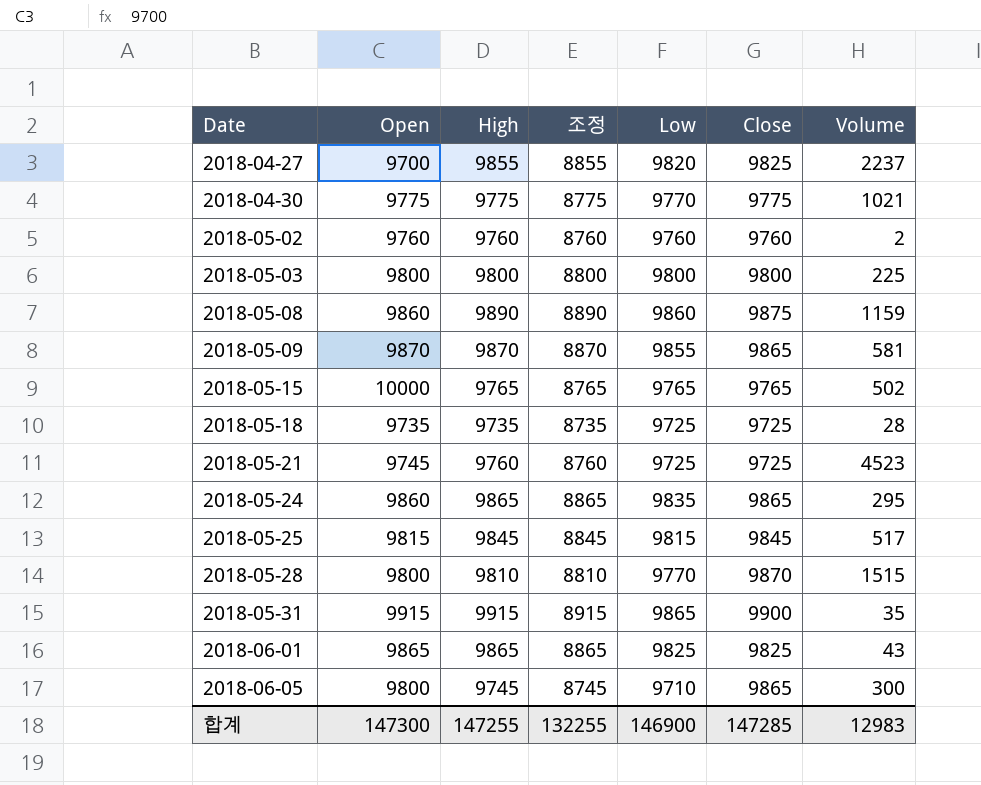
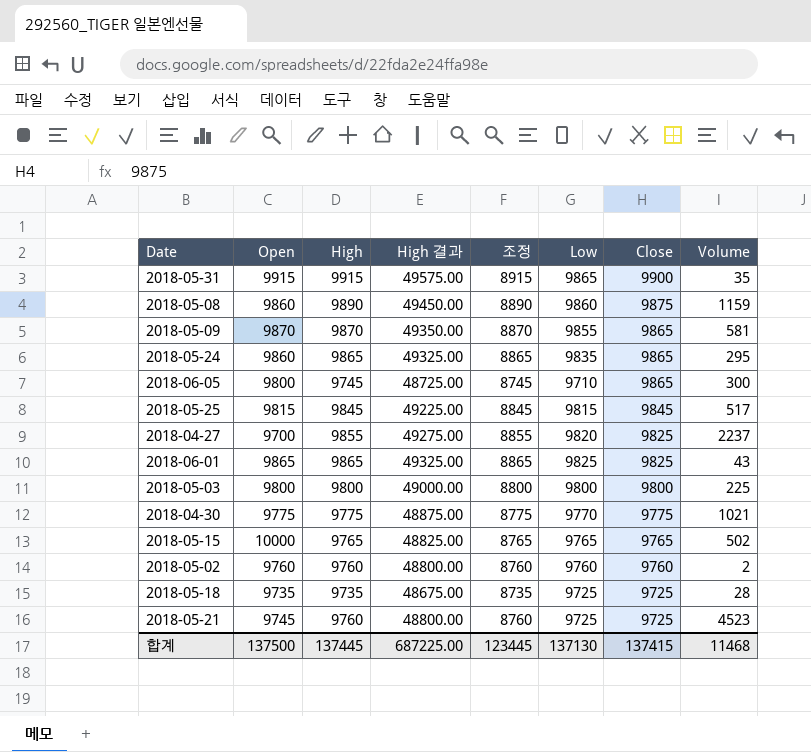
row order: Date ascending -> Close descending
column High 결과 | formula: none -> [High] * 5
row 2018-05-28: 9800 | 9810 | 8810 | 9770 | 9870 | 1515 -> none
합계 | Open: 147300 -> 137500
합계 | High: 147255 -> 137445
합계 | 조정: 132255 -> 123445
합계 | Low: 146900 -> 137130
합계 | Close: 147285 -> 137415
합계 | Volume: 12983 -> 11468

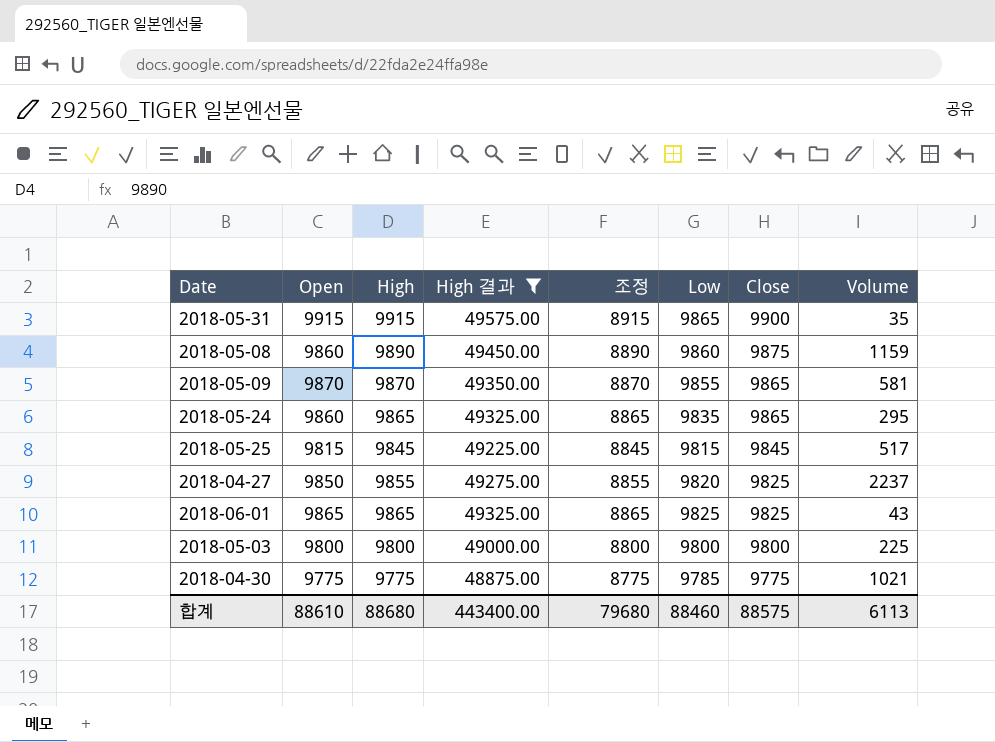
filter: none -> High 결과 >= 48875.00
2018-04-27 | Open: 9700 -> 9850
2018-04-30 | Low: 9770 -> 9785
합계 | Open: 137500 -> 88610
합계 | High: 137445 -> 88680
합계 | High 결과: 687225.00 -> 443400.00
합계 | 조정: 123445 -> 79680
합계 | Low: 137130 -> 88460
합계 | Close: 137415 -> 88575
합계 | Volume: 11468 -> 6113

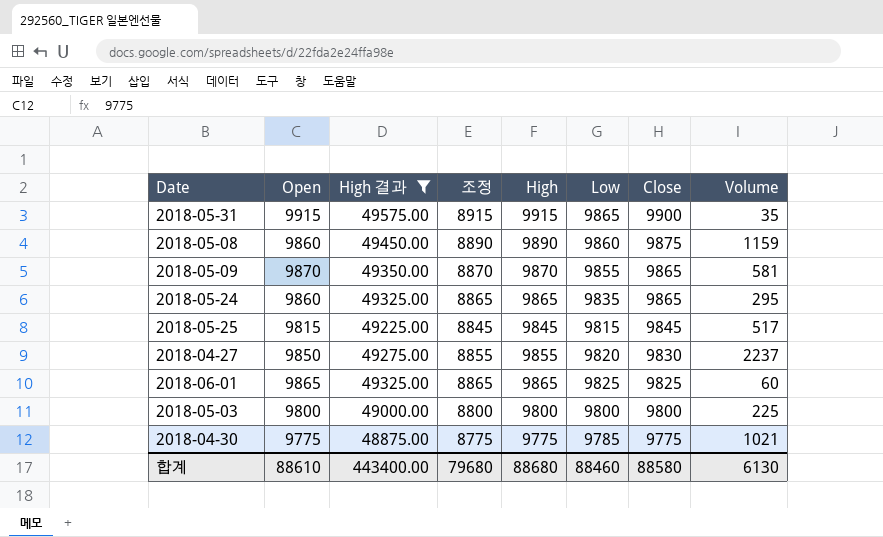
column High | position: 3 -> 5
2018-04-27 | Close: 9825 -> 9830
2018-06-01 | Volume: 43 -> 60
합계 | Close: 88575 -> 88580
합계 | Volume: 6113 -> 6130

